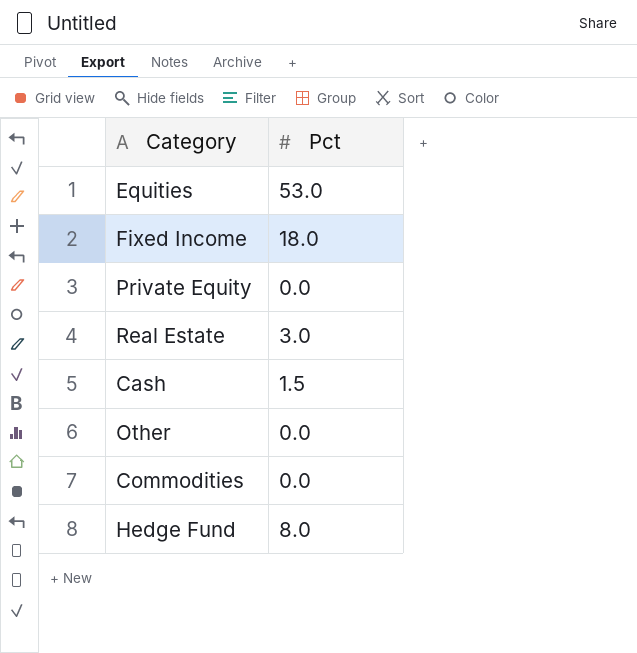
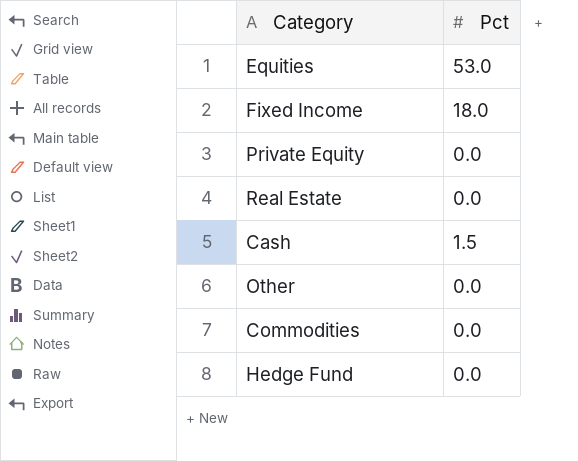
Real Estate | Pct: 3.0 -> 0.0
Hedge Fund | Pct: 8.0 -> 0.0

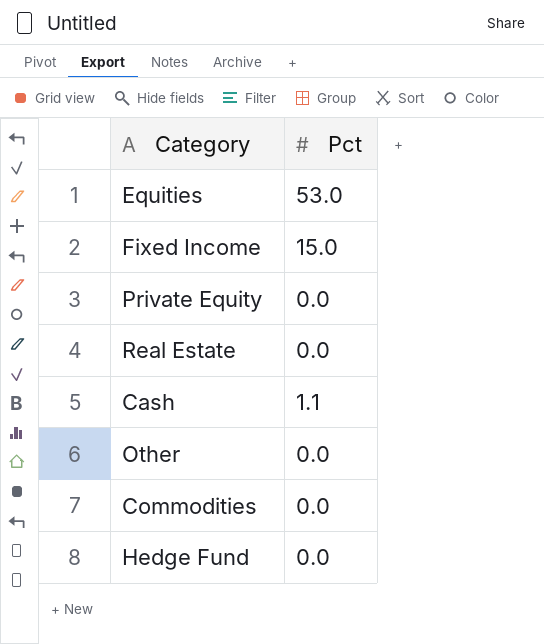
Fixed Income | Pct: 18.0 -> 15.0
Cash | Pct: 1.5 -> 1.1

